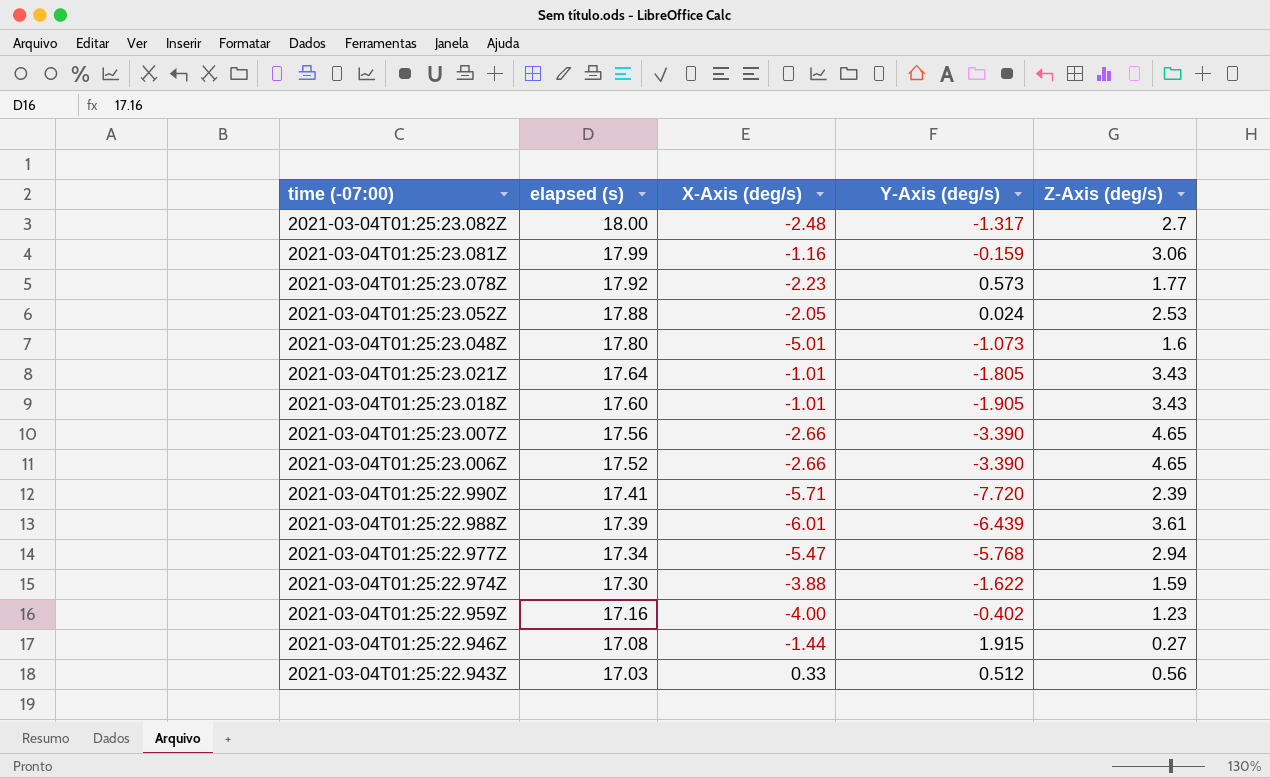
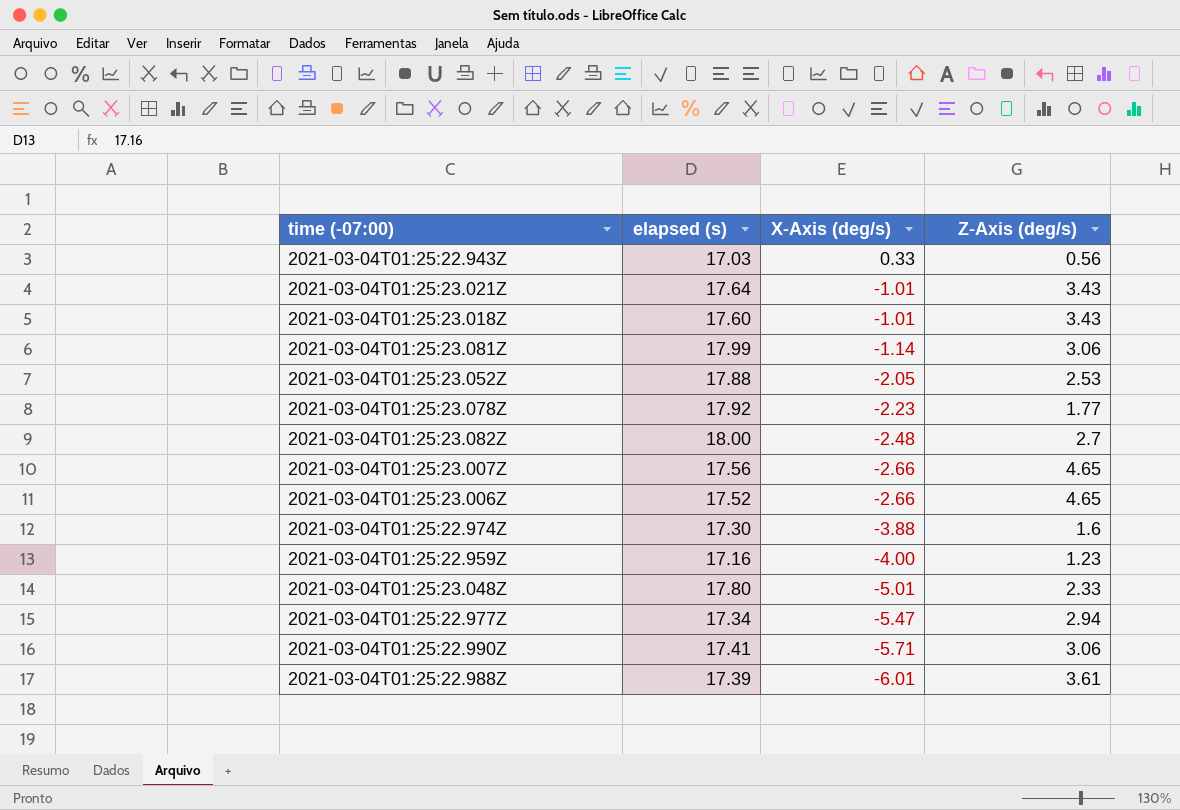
row order: time (-07:00) descending -> X-Axis (deg/s) descending
column Y-Axis (deg/s) | position: 4 -> none
row 2021-03-04T01:25:22.946Z: 17.08 | -1.44 | 1.915 | 0.27 -> none
2021-03-04T01:25:23.081Z | X-Axis (deg/s): -1.16 -> -1.14
2021-03-04T01:25:22.974Z | Z-Axis (deg/s): 1.59 -> 1.6
2021-03-04T01:25:23.048Z | Z-Axis (deg/s): 1.6 -> 2.33
2021-03-04T01:25:22.990Z | Z-Axis (deg/s): 2.39 -> 3.06

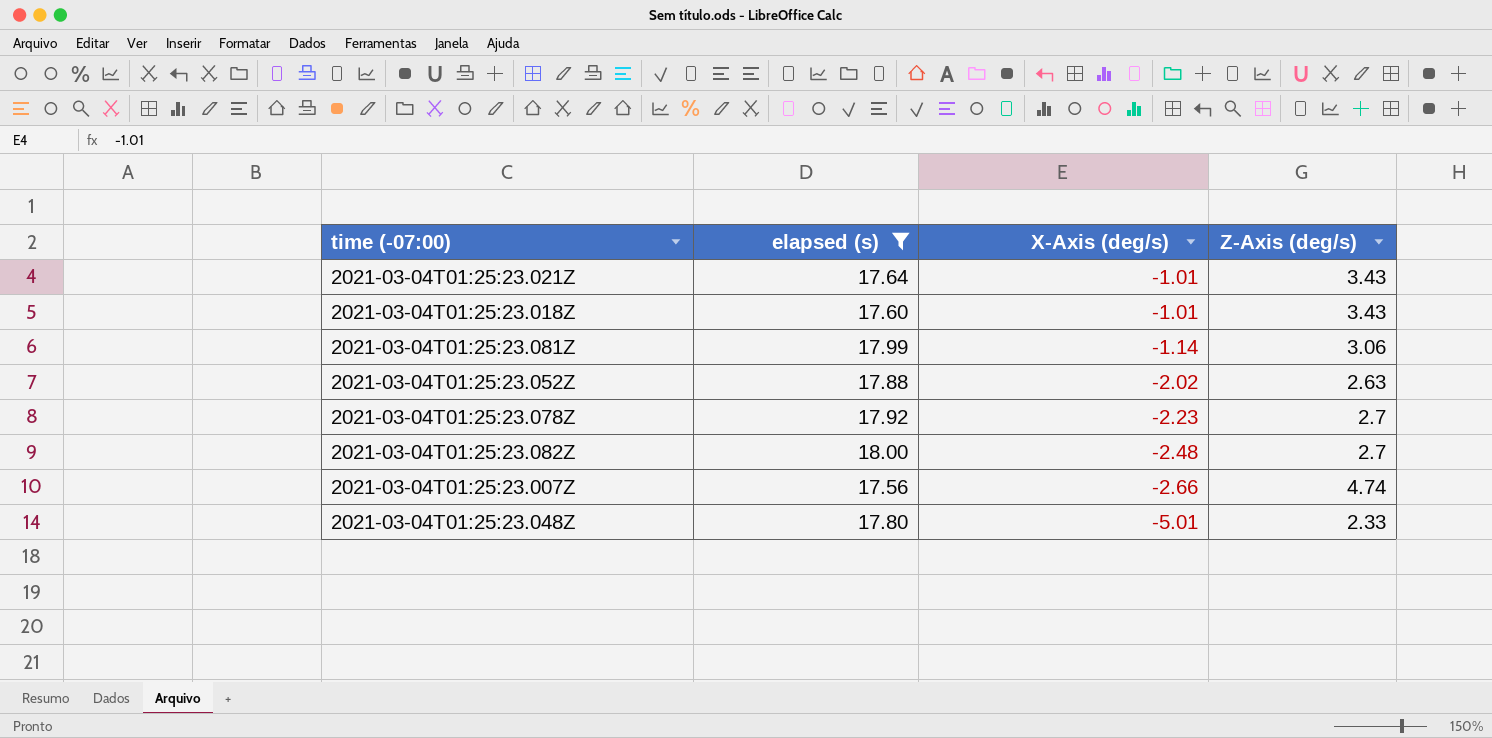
filter: none -> elapsed (s) >= 17.56
2021-03-04T01:25:23.052Z | X-Axis (deg/s): -2.05 -> -2.02
2021-03-04T01:25:23.052Z | Z-Axis (deg/s): 2.53 -> 2.63
2021-03-04T01:25:23.078Z | Z-Axis (deg/s): 1.77 -> 2.7
2021-03-04T01:25:23.007Z | Z-Axis (deg/s): 4.65 -> 4.74

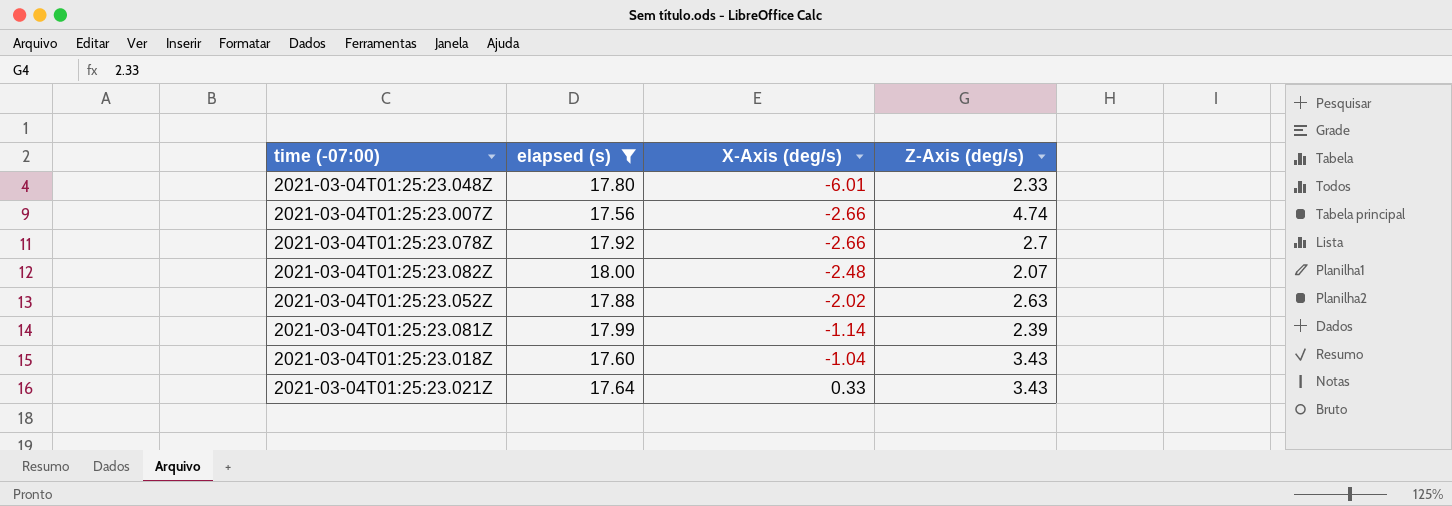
row order: X-Axis (deg/s) descending -> X-Axis (deg/s) ascending
2021-03-04T01:25:23.048Z | X-Axis (deg/s): -5.01 -> -6.01
2021-03-04T01:25:23.078Z | X-Axis (deg/s): -2.23 -> -2.66
2021-03-04T01:25:23.082Z | Z-Axis (deg/s): 2.7 -> 2.07
2021-03-04T01:25:23.081Z | Z-Axis (deg/s): 3.06 -> 2.39
2021-03-04T01:25:23.018Z | X-Axis (deg/s): -1.01 -> -1.04
2021-03-04T01:25:23.021Z | X-Axis (deg/s): -1.01 -> 0.33

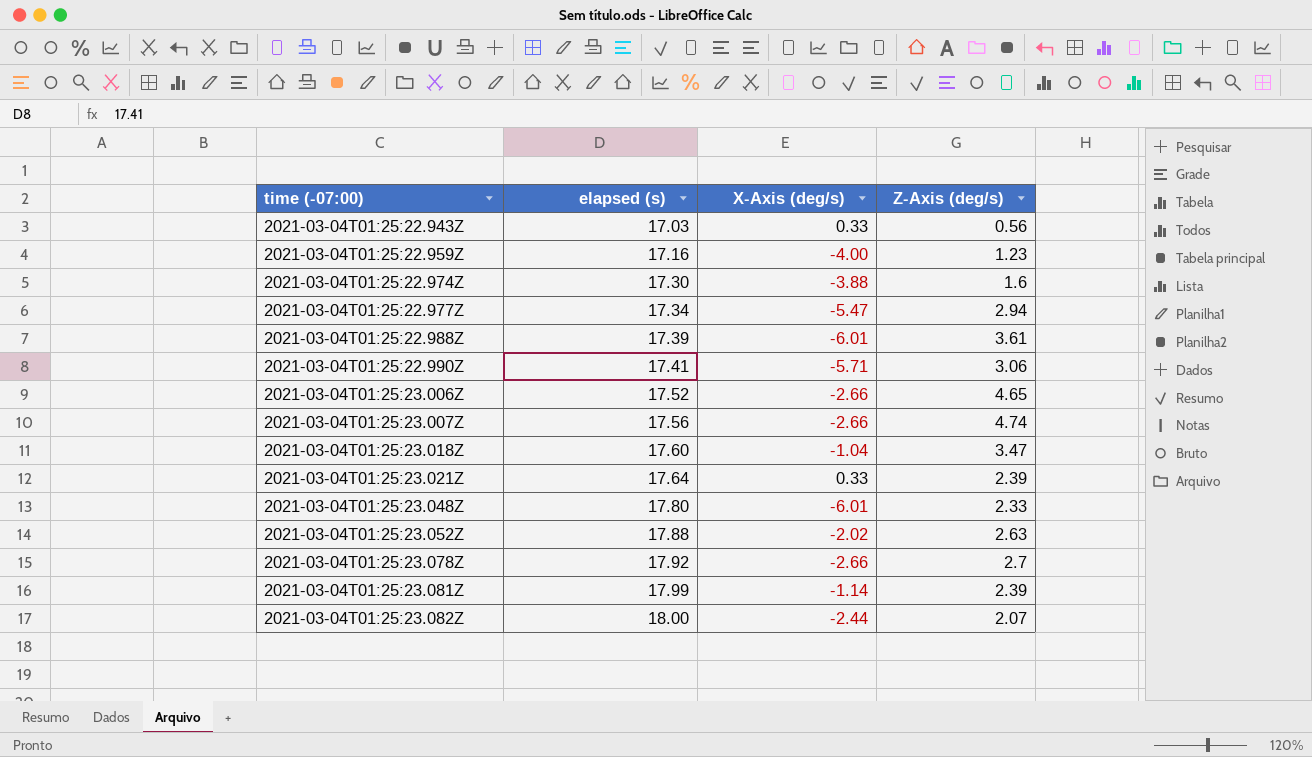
filter: elapsed (s) >= 17.56 -> none
row order: X-Axis (deg/s) ascending -> time (-07:00) ascending
2021-03-04T01:25:23.018Z | Z-Axis (deg/s): 3.43 -> 3.47
2021-03-04T01:25:23.021Z | Z-Axis (deg/s): 3.43 -> 2.39
2021-03-04T01:25:23.082Z | X-Axis (deg/s): -2.48 -> -2.44

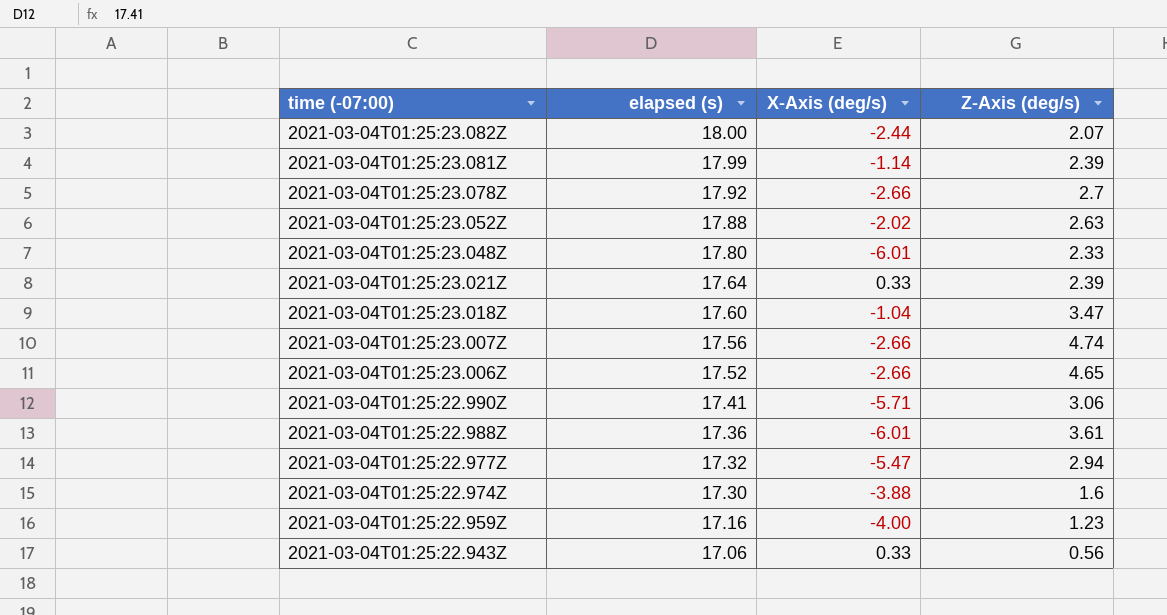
row order: time (-07:00) ascending -> time (-07:00) descending
2021-03-04T01:25:22.988Z | elapsed (s): 17.39 -> 17.36
2021-03-04T01:25:22.977Z | elapsed (s): 17.34 -> 17.32
2021-03-04T01:25:22.943Z | elapsed (s): 17.03 -> 17.06

